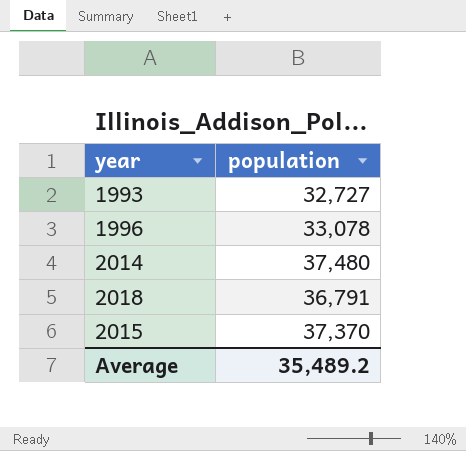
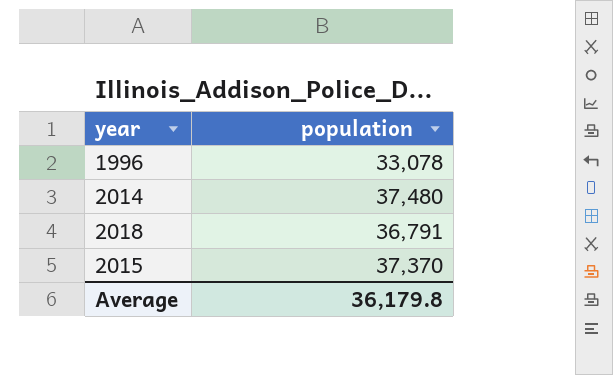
row 1993: 32,727 -> none
Average | population: 35,489.2 -> 36,179.8

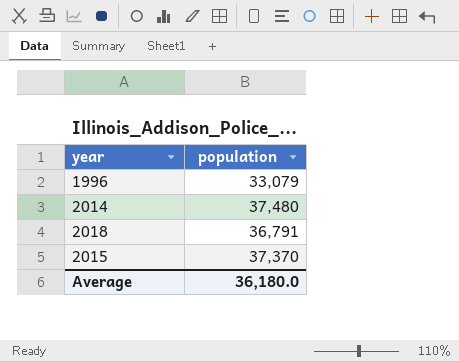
1996 | population: 33,078 -> 33,079
Average | population: 36,179.8 -> 36,180.0

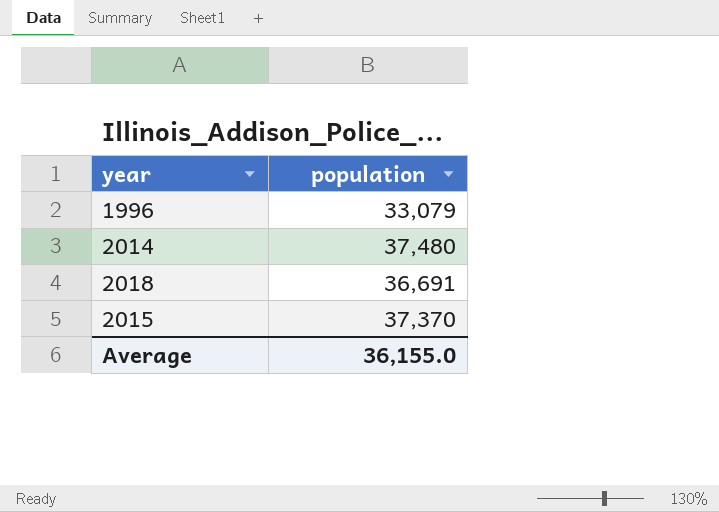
2018 | population: 36,791 -> 36,691
Average | population: 36,180.0 -> 36,155.0

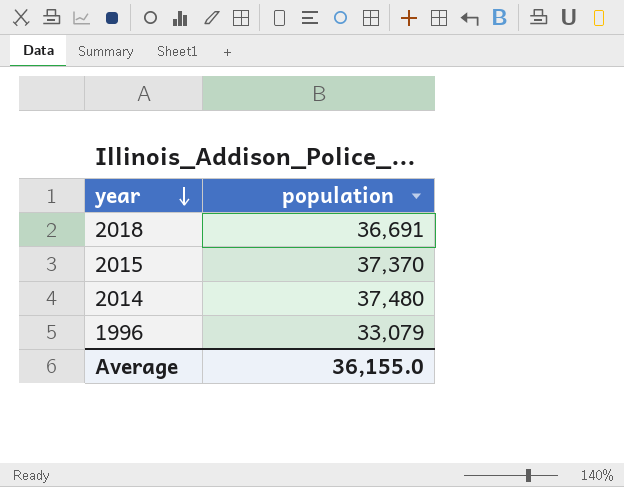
row order: none -> year descending

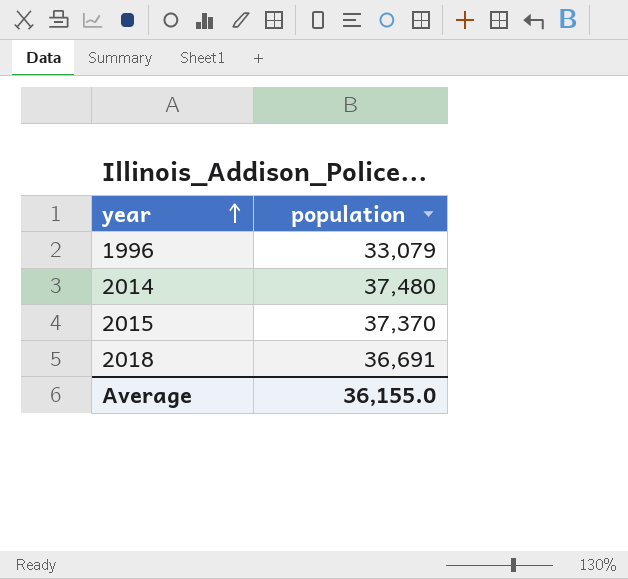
row order: year descending -> year ascending

